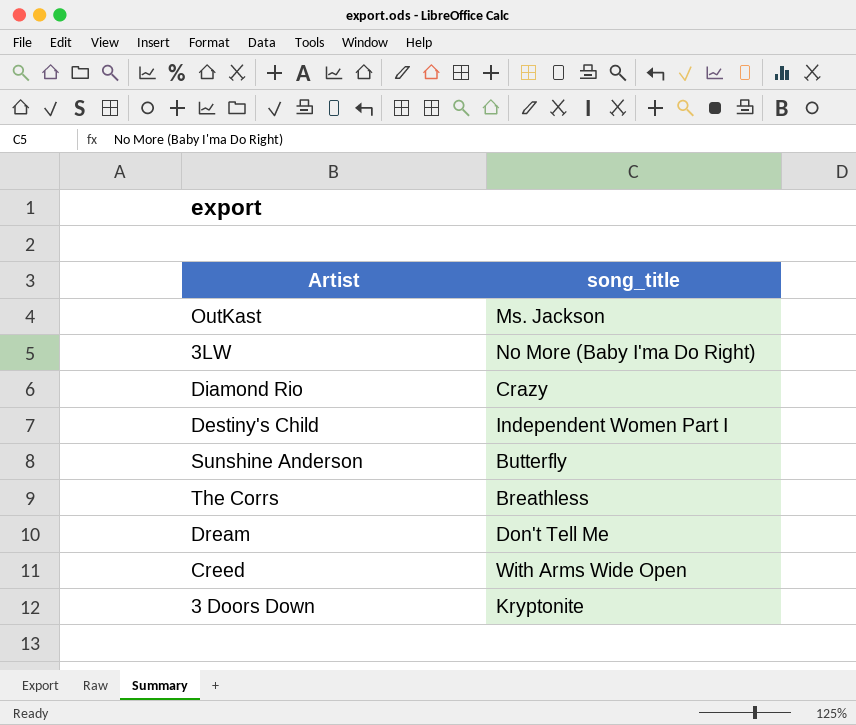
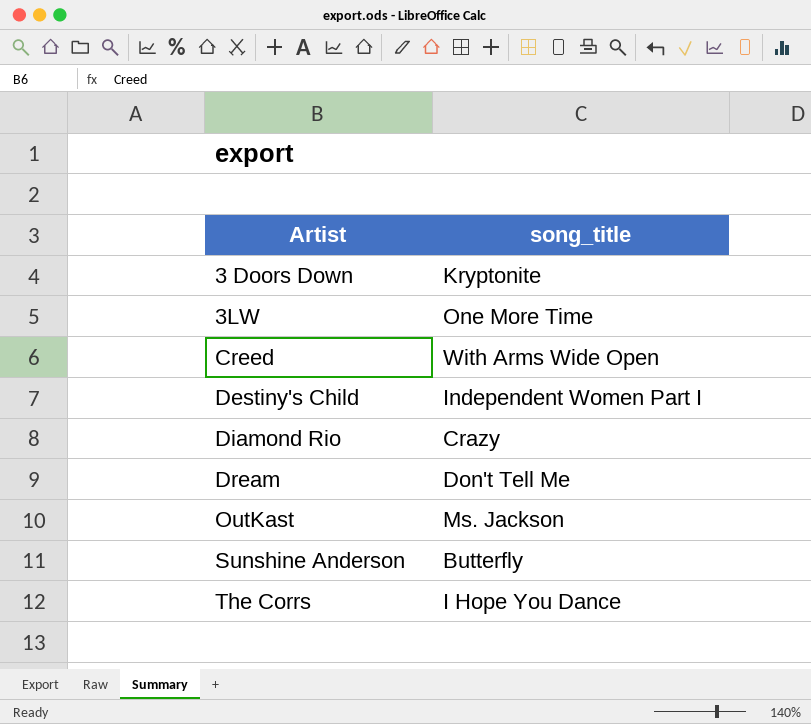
row order: none -> Artist ascending
3LW | song_title: No More (Baby I'ma Do Right) -> One More Time
The Corrs | song_title: Breathless -> I Hope You Dance

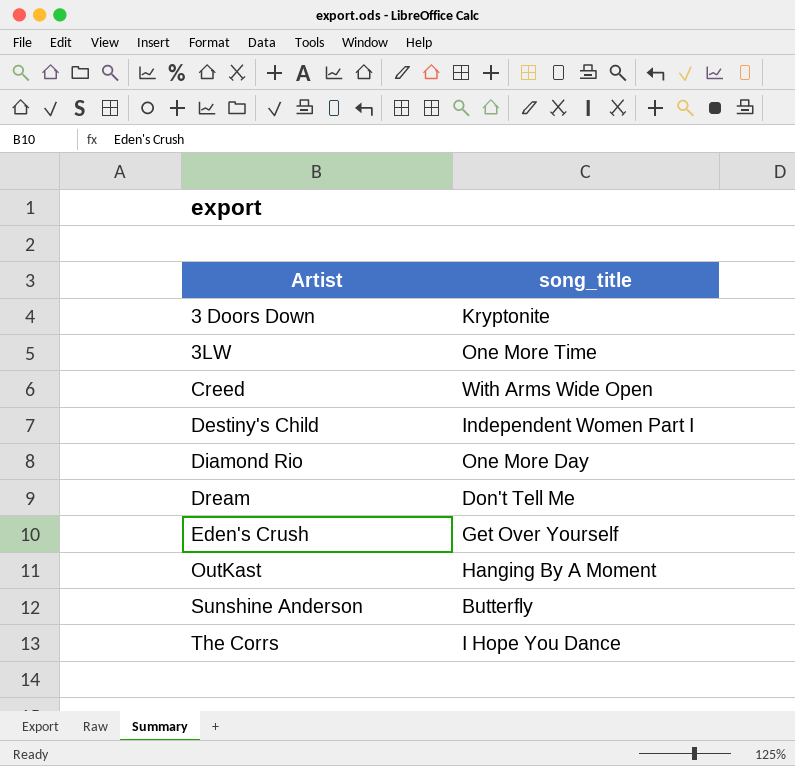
Diamond Rio | song_title: Crazy -> One More Day
row Eden's Crush: none -> Get Over Yourself
OutKast | song_title: Ms. Jackson -> Hanging By A Moment

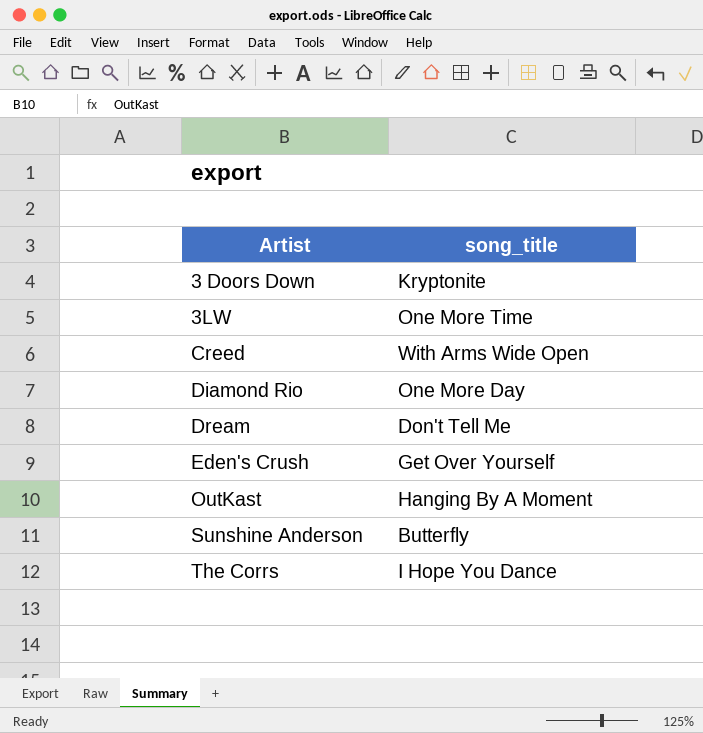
row Destiny's Child: Independent Women Part I -> none

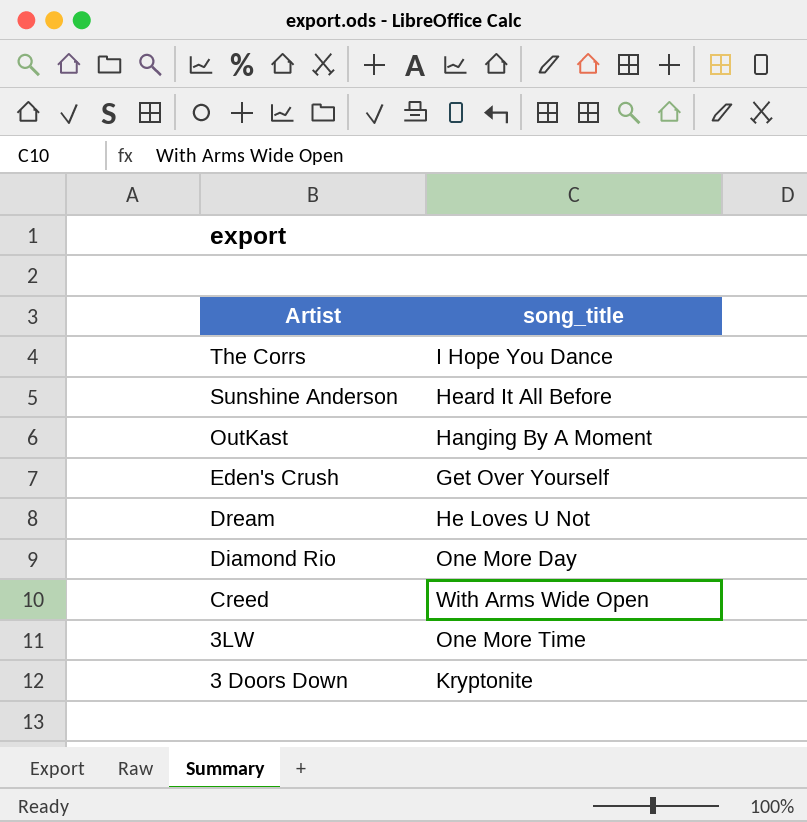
row order: Artist ascending -> Artist descending
Sunshine Anderson | song_title: Butterfly -> Heard It All Before
Dream | song_title: Don't Tell Me -> He Loves U Not

